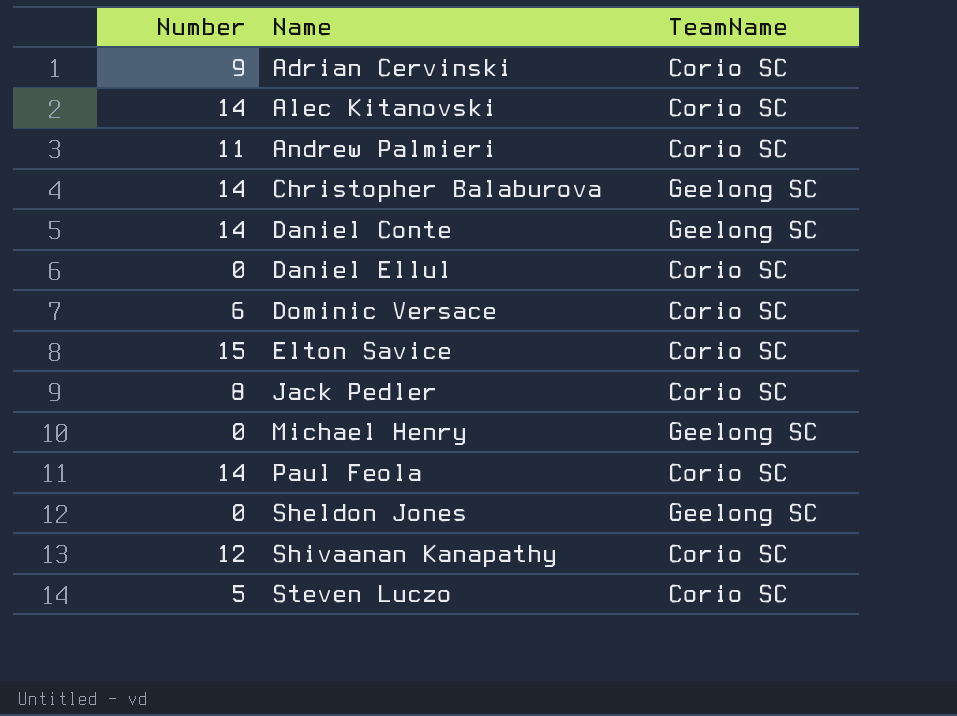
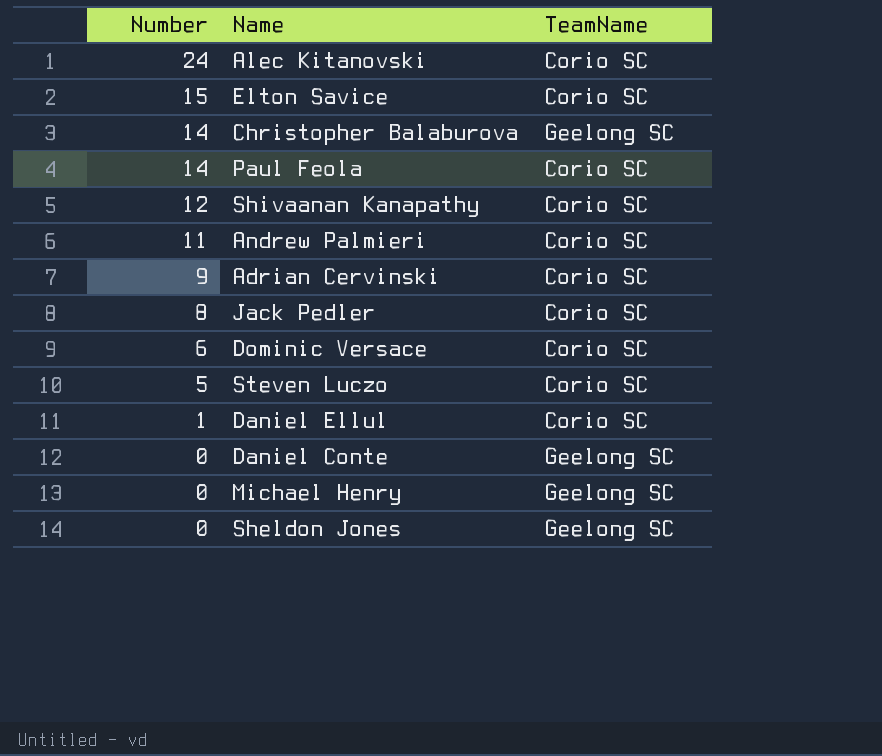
row order: Name ascending -> Number descending
Alec Kitanovski | Number: 14 -> 24
Daniel Ellul | Number: 0 -> 1
Daniel Conte | Number: 14 -> 0

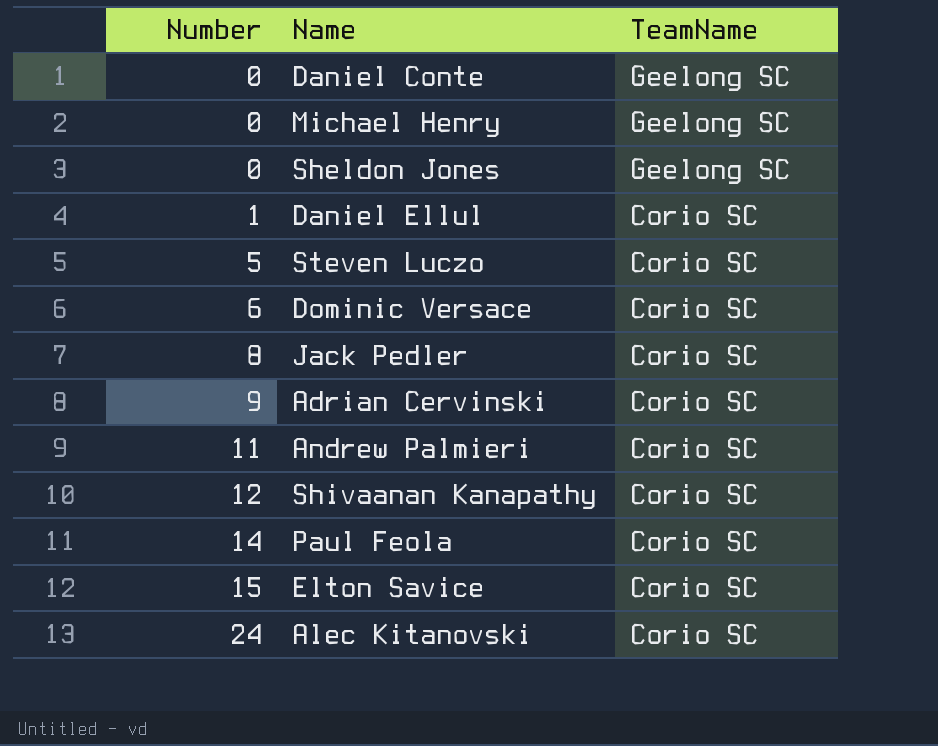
row order: Number descending -> Number ascending
row Christopher Balaburova: 14 | Geelong SC -> none

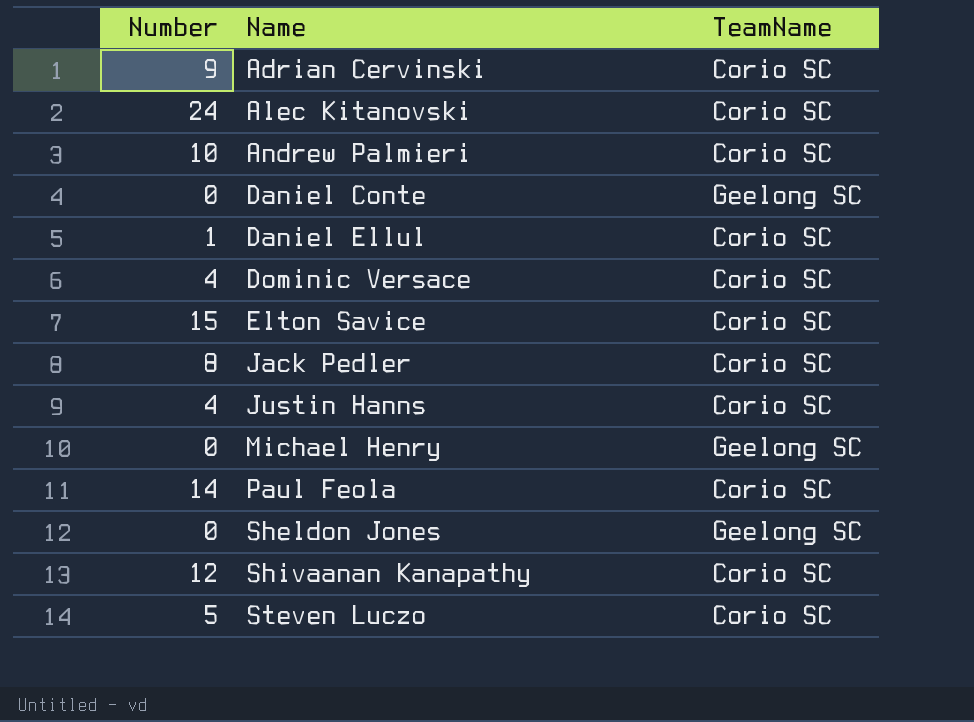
row order: Number ascending -> Name ascending
Andrew Palmieri | Number: 11 -> 10
Dominic Versace | Number: 6 -> 4
row Justin Hanns: none -> 4 | Corio SC

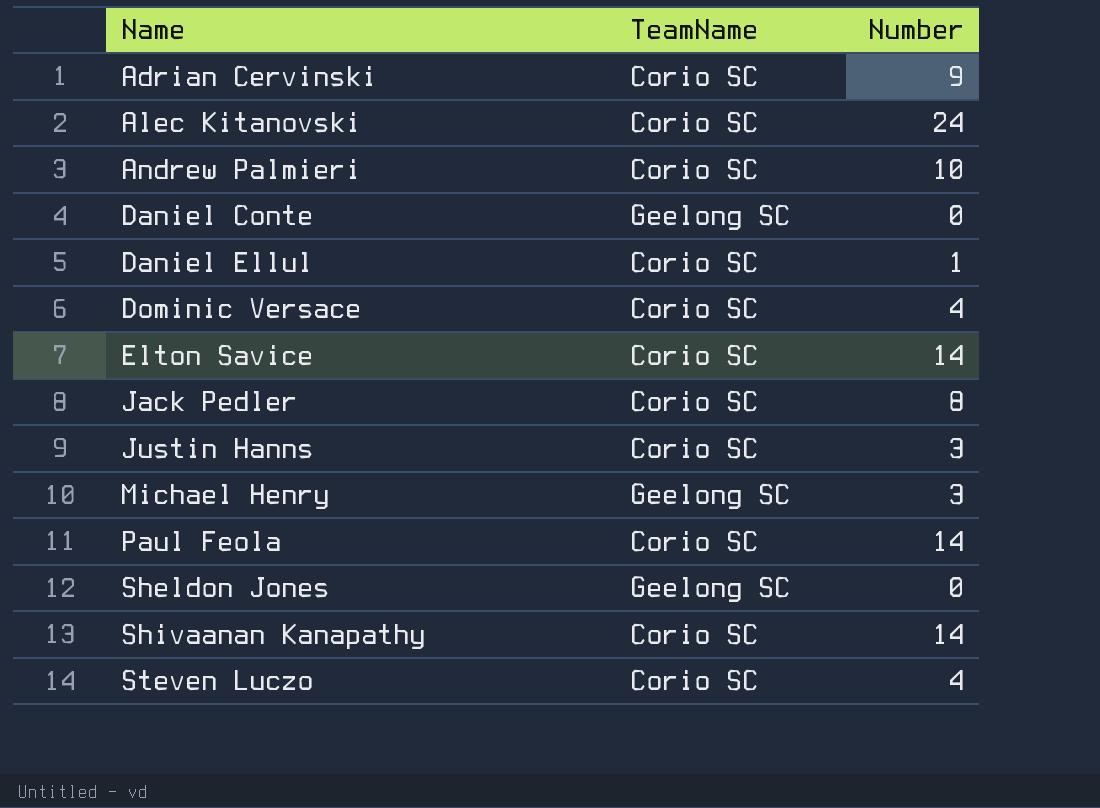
column Number | position: 1 -> 3
Elton Savice | Number: 15 -> 14
Justin Hanns | Number: 4 -> 3
Michael Henry | Number: 0 -> 3
Shivaanan Kanapathy | Number: 12 -> 14
Steven Luczo | Number: 5 -> 4

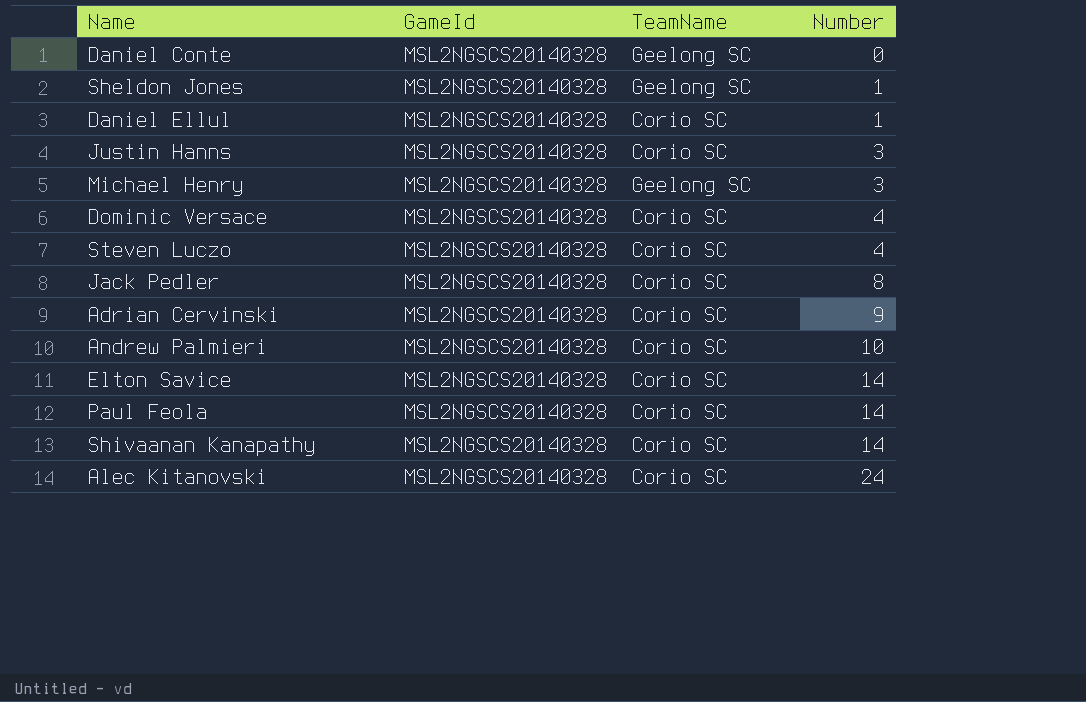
row order: Name ascending -> Number ascending
column GameId | position: none -> 2
Sheldon Jones | Number: 0 -> 1

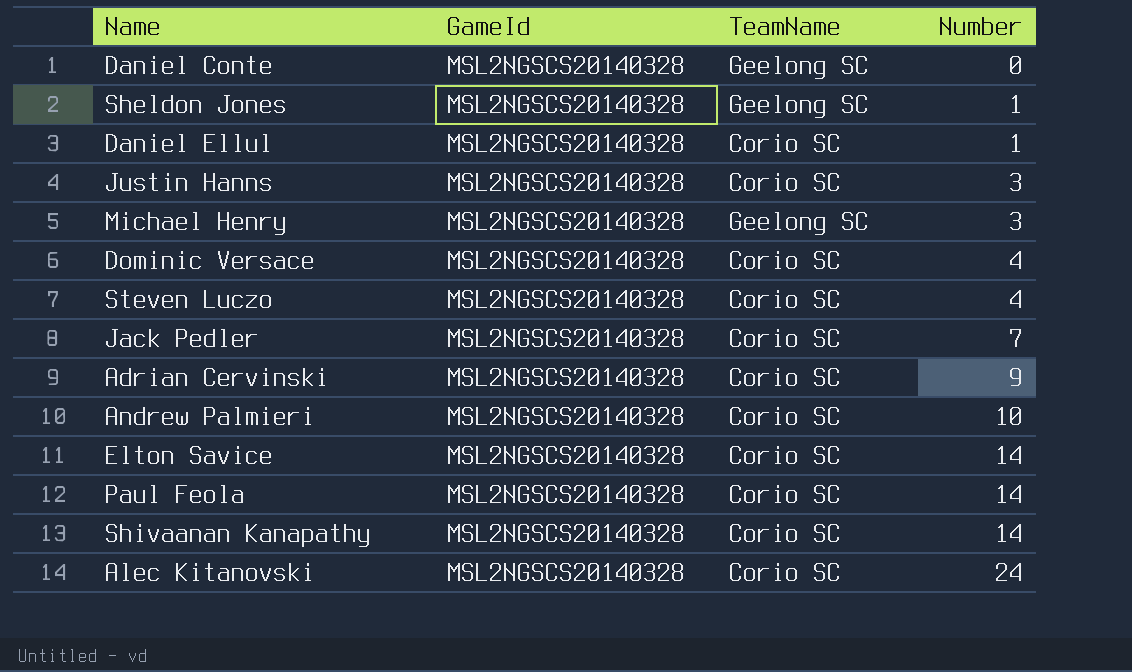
Jack Pedler | Number: 8 -> 7

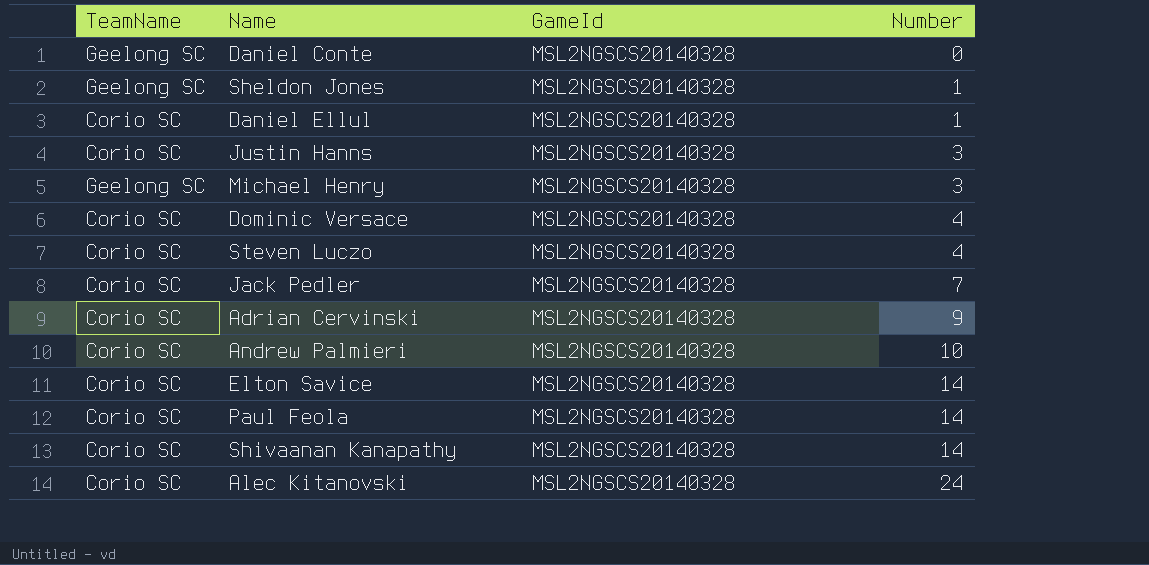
column TeamName | position: 3 -> 1

